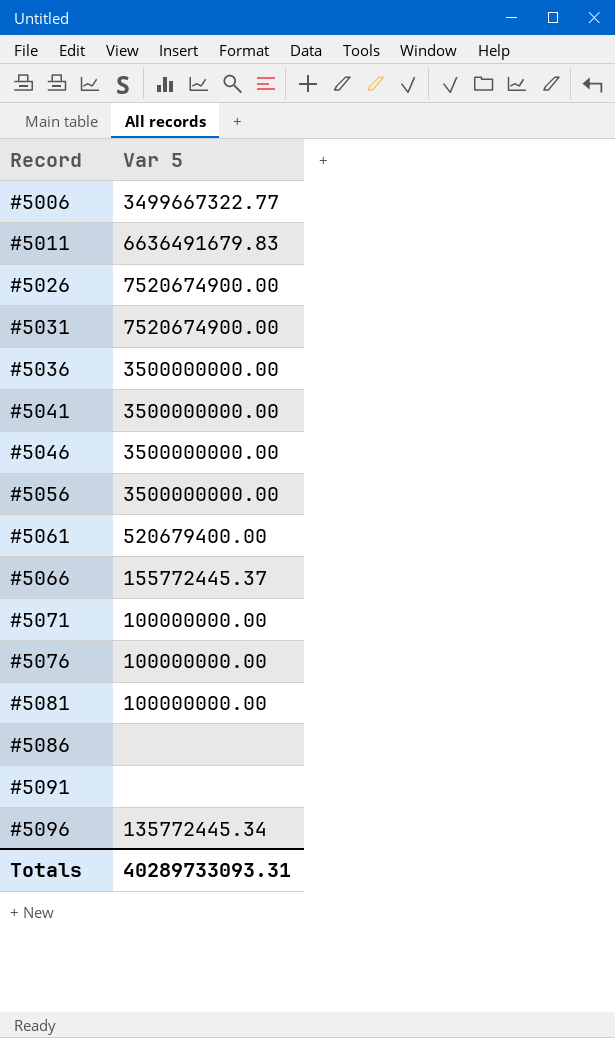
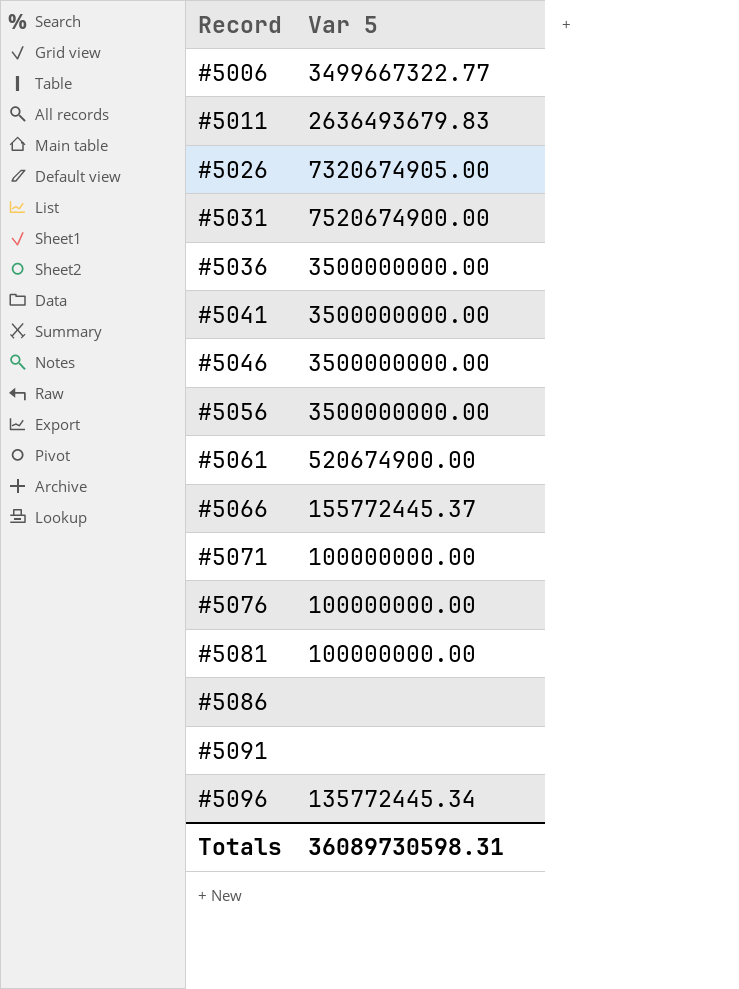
#5011 | Var 5: 6636491679.83 -> 2636493679.83
#5026 | Var 5: 7520674900.00 -> 7320674905.00
#5061 | Var 5: 520679400.00 -> 520674900.00
Totals | Var 5: 40289733093.31 -> 36089730598.31

